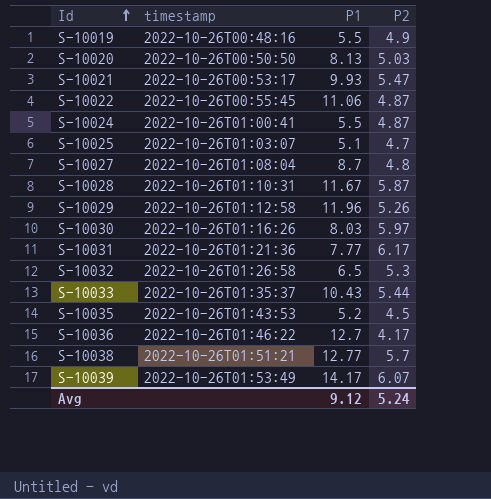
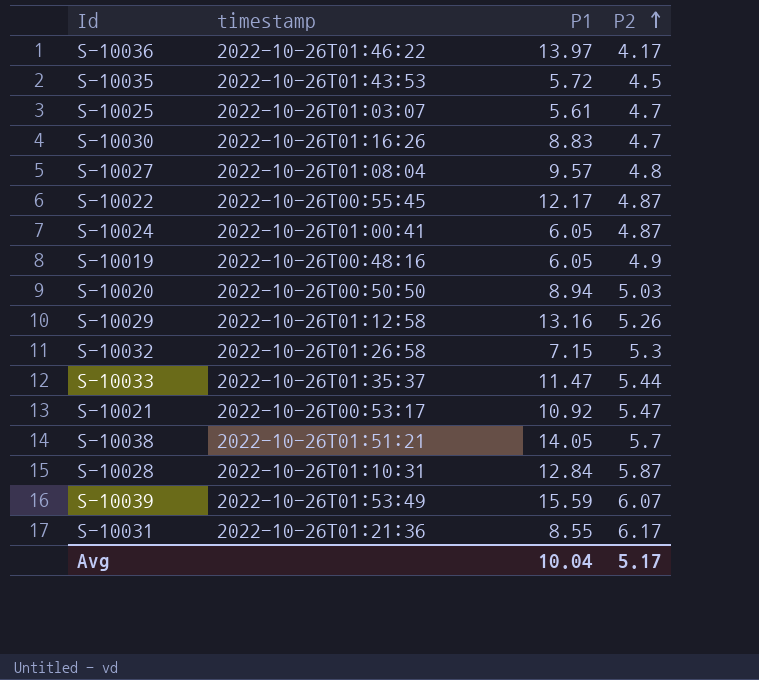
row order: Id ascending -> P2 ascending
S-10036 | P1: 12.7 -> 13.97
S-10035 | P1: 5.2 -> 5.72
S-10025 | P1: 5.1 -> 5.61
S-10030 | P1: 8.03 -> 8.83
S-10030 | P2: 5.97 -> 4.7
S-10027 | P1: 8.7 -> 9.57
S-10022 | P1: 11.06 -> 12.17
S-10024 | P1: 5.5 -> 6.05
S-10019 | P1: 5.5 -> 6.05
S-10020 | P1: 8.13 -> 8.94
S-10029 | P1: 11.96 -> 13.16
S-10032 | P1: 6.5 -> 7.15
S-10033 | P1: 10.43 -> 11.47
S-10021 | P1: 9.93 -> 10.92
S-10038 | P1: 12.77 -> 14.05
S-10028 | P1: 11.67 -> 12.84
S-10039 | P1: 14.17 -> 15.59
S-10031 | P1: 7.77 -> 8.55
Avg | P1: 9.12 -> 10.04
Avg | P2: 5.24 -> 5.17

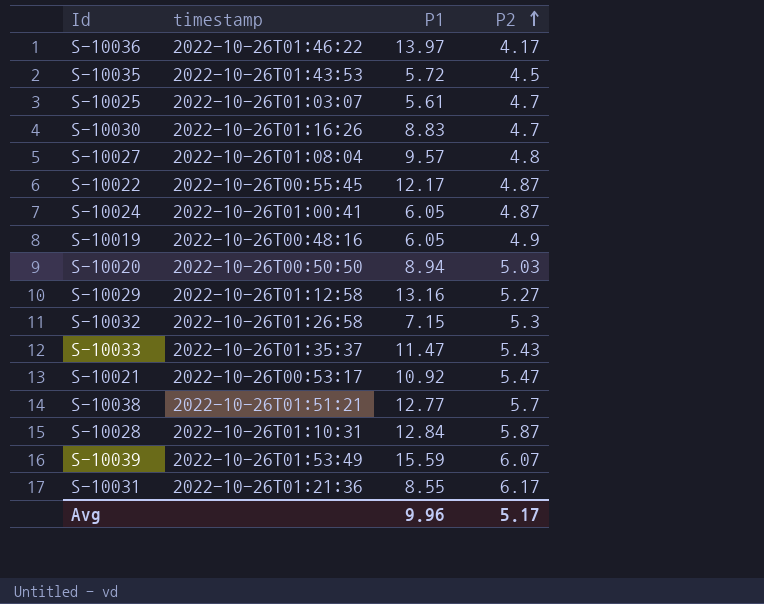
S-10029 | P2: 5.26 -> 5.27
S-10033 | P2: 5.44 -> 5.43
S-10038 | P1: 14.05 -> 12.77
Avg | P1: 10.04 -> 9.96

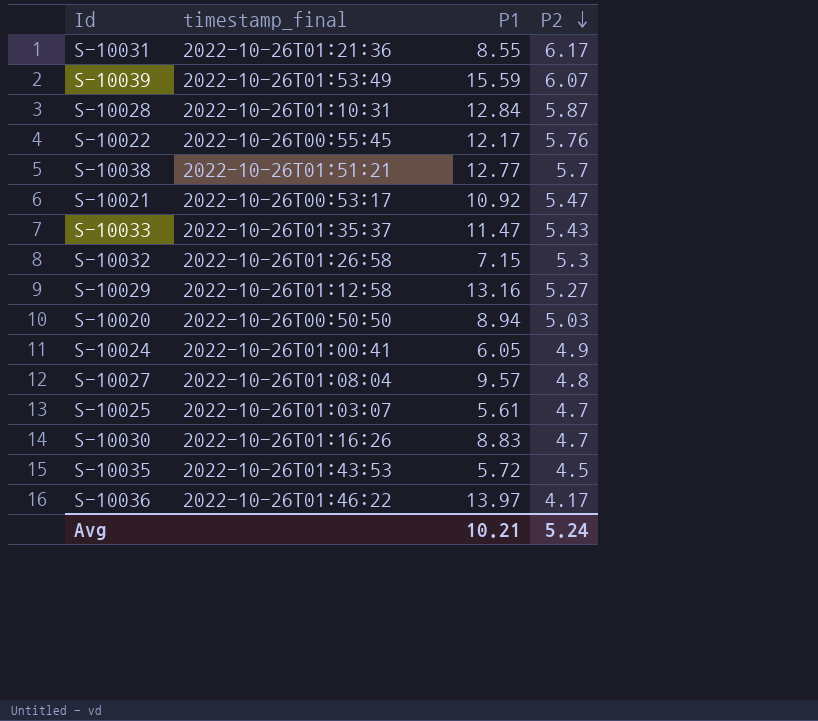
row order: P2 ascending -> P2 descending
column name: timestamp -> timestamp_final
row S-10019: 2022-10-26T00:48:16 | 6.05 | 4.9 -> none
S-10022 | P2: 4.87 -> 5.76
S-10024 | P2: 4.87 -> 4.9
Avg | P1: 9.96 -> 10.21
Avg | P2: 5.17 -> 5.24

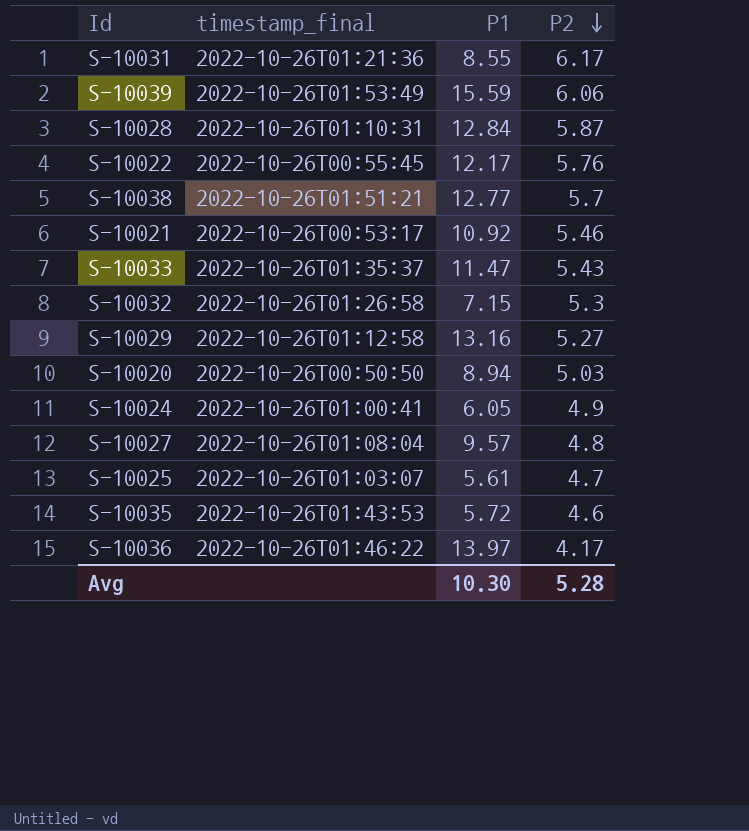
row S-10030: 2022-10-26T01:16:26 | 8.83 | 4.7 -> none
S-10039 | P2: 6.07 -> 6.06
S-10021 | P2: 5.47 -> 5.46
S-10035 | P2: 4.5 -> 4.6
Avg | P1: 10.21 -> 10.30
Avg | P2: 5.24 -> 5.28

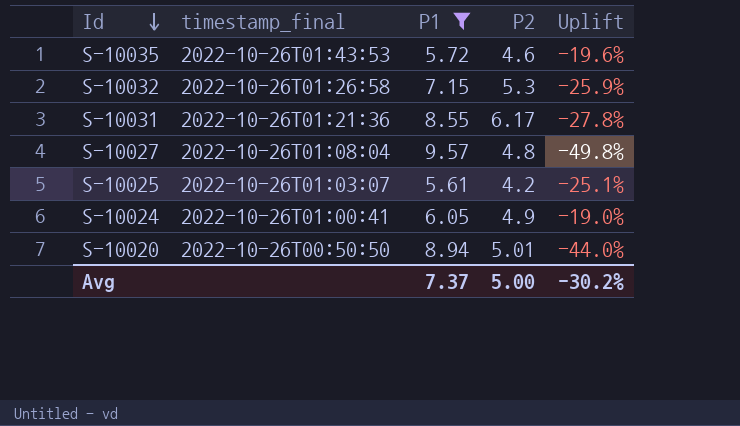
filter: none -> P1 <= 9.57
row order: P2 descending -> Id descending
column Uplift | formula: none -> ([P2] - [P1]) / [P1]
S-10025 | P2: 4.7 -> 4.2
S-10020 | P2: 5.03 -> 5.01
Avg | P1: 10.30 -> 7.37
Avg | P2: 5.28 -> 5.00

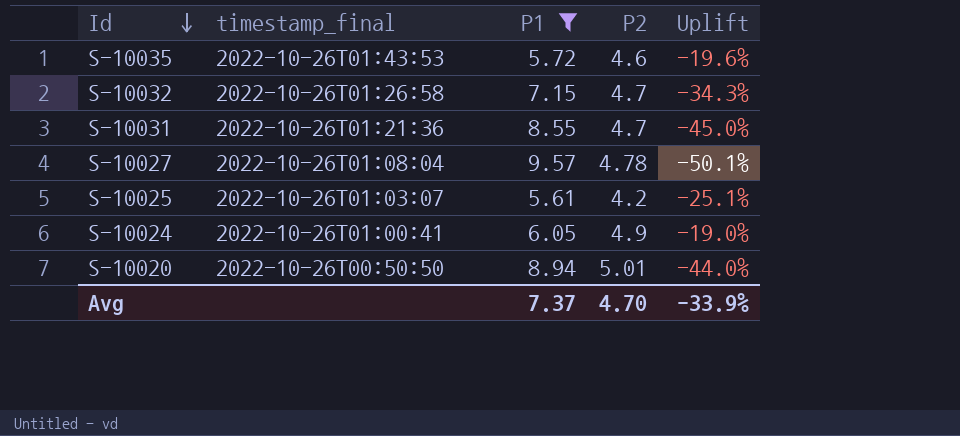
S-10032 | P2: 5.3 -> 4.7
S-10032 | Uplift: -25.9% -> -34.3%
S-10031 | P2: 6.17 -> 4.7
S-10031 | Uplift: -27.8% -> -45.0%
S-10027 | P2: 4.8 -> 4.78
S-10027 | Uplift: -49.8% -> -50.1%
Avg | P2: 5.00 -> 4.70
Avg | Uplift: -30.2% -> -33.9%

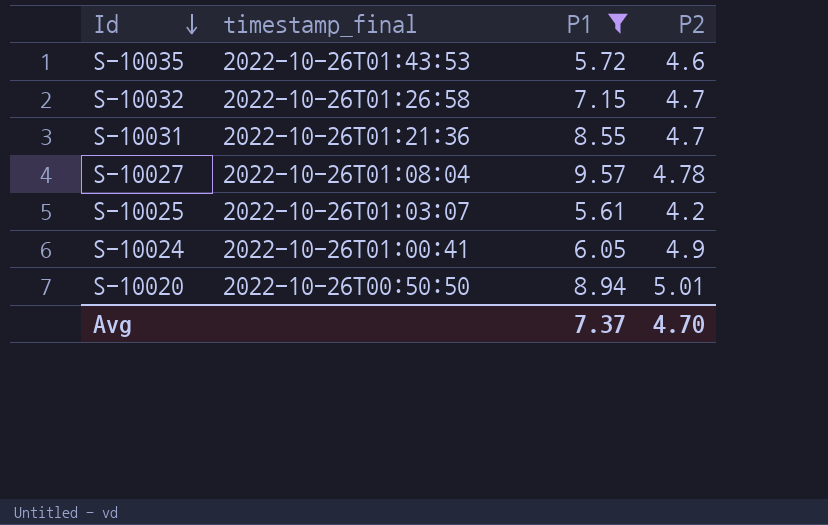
column Uplift | formula: ([P2] - [P1]) / [P1] -> none

